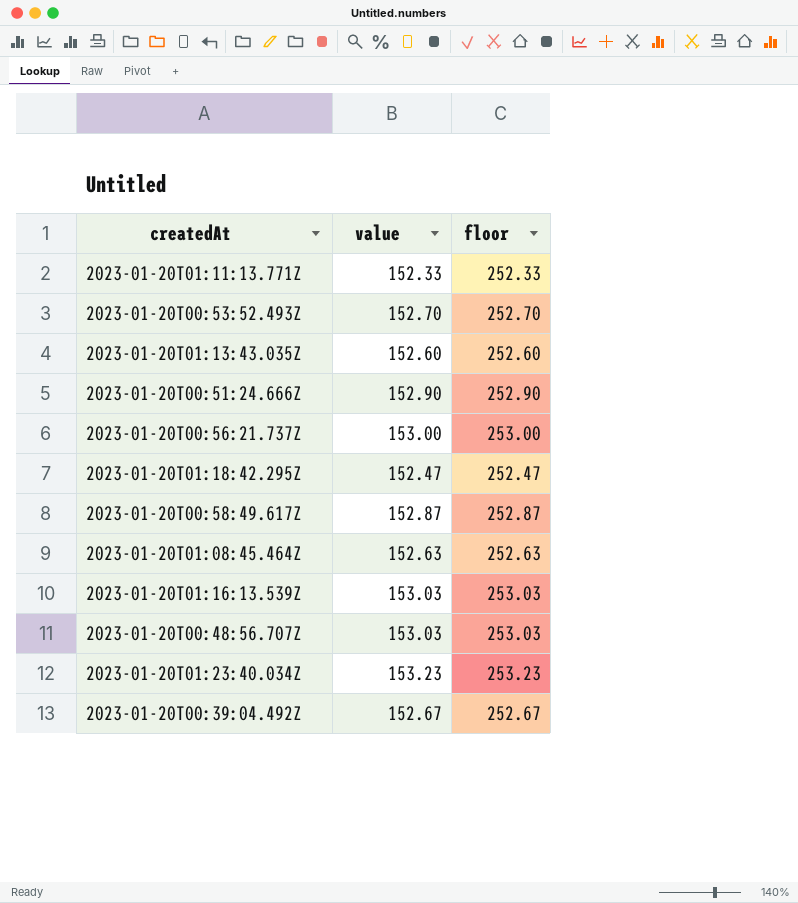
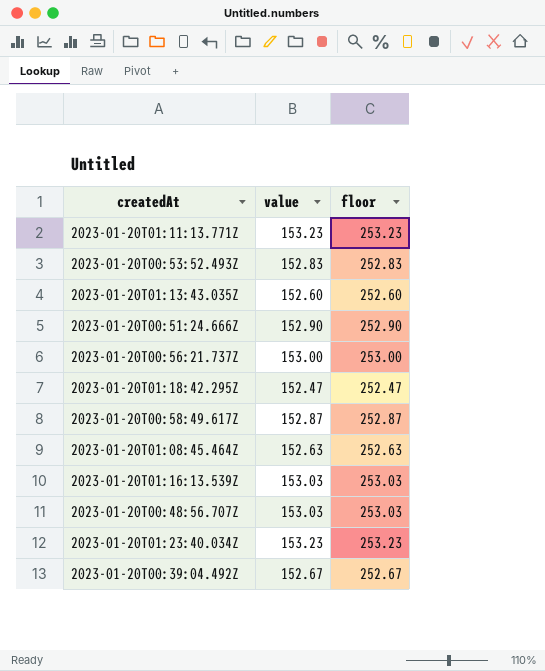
2023-01-20T01:11:13.771Z | value: 152.33 -> 153.23
2023-01-20T01:11:13.771Z | floor: 252.33 -> 253.23
2023-01-20T00:53:52.493Z | value: 152.70 -> 152.83
2023-01-20T00:53:52.493Z | floor: 252.70 -> 252.83

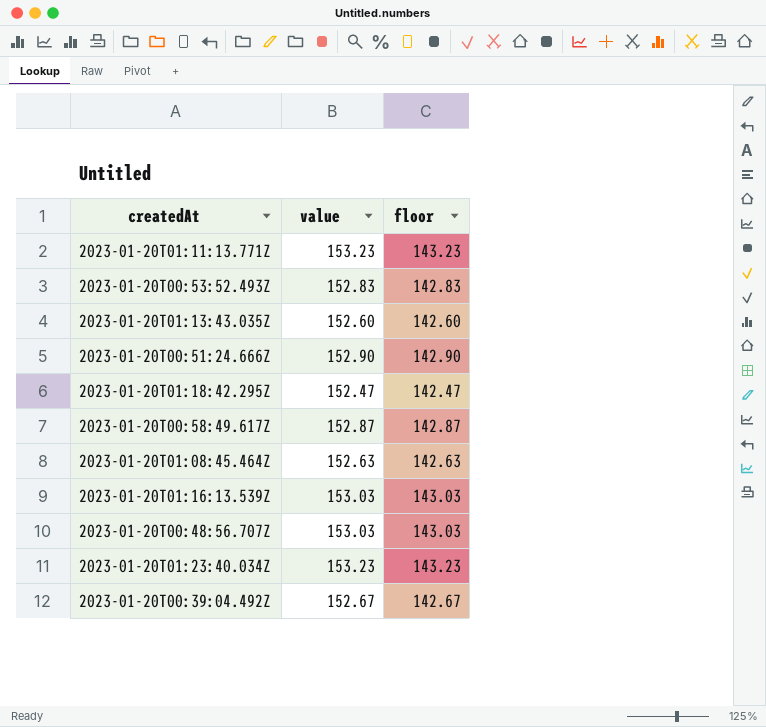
column floor | formula: [value] + 100 -> [value] - 10
row 2023-01-20T00:56:21.737Z: 153.00 | 253.00 -> none

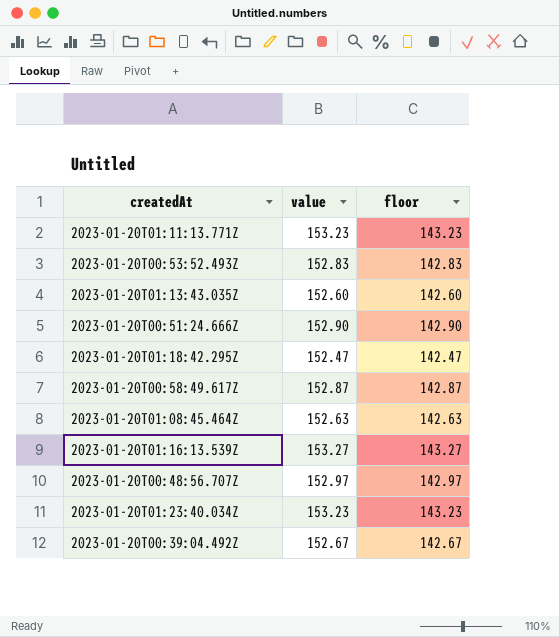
2023-01-20T01:16:13.539Z | value: 153.03 -> 153.27
2023-01-20T01:16:13.539Z | floor: 143.03 -> 143.27
2023-01-20T00:48:56.707Z | value: 153.03 -> 152.97
2023-01-20T00:48:56.707Z | floor: 143.03 -> 142.97

